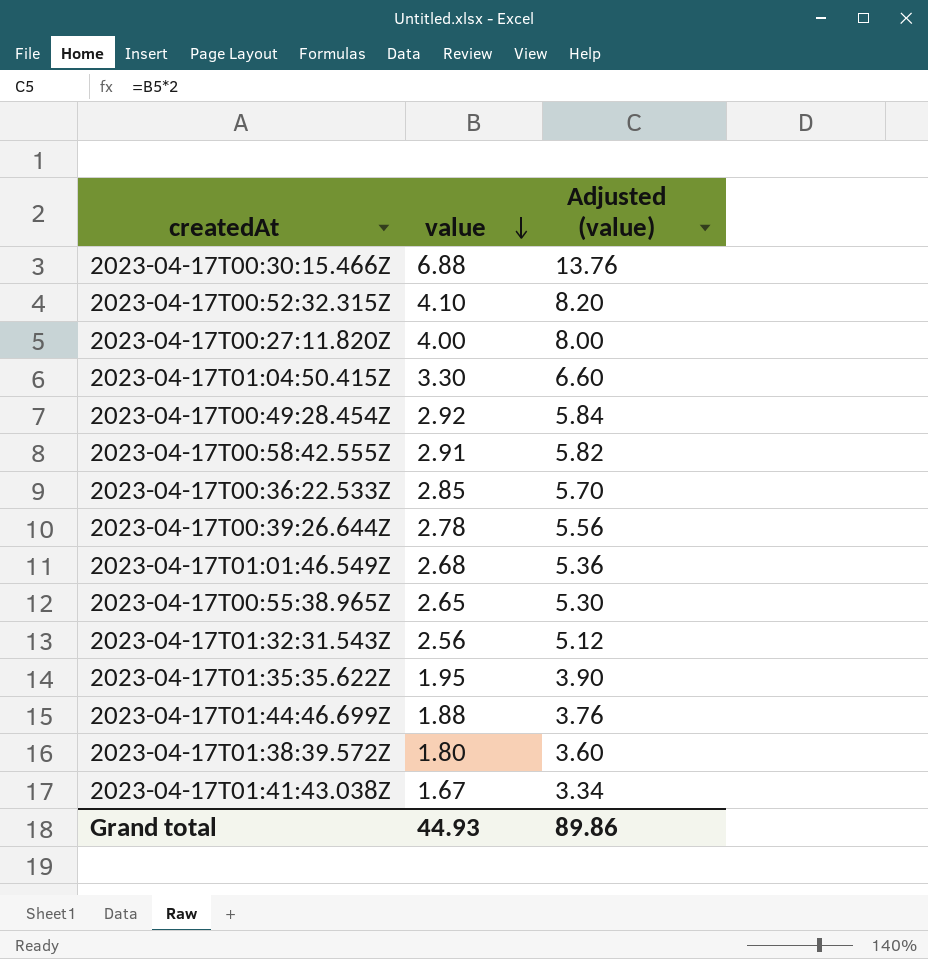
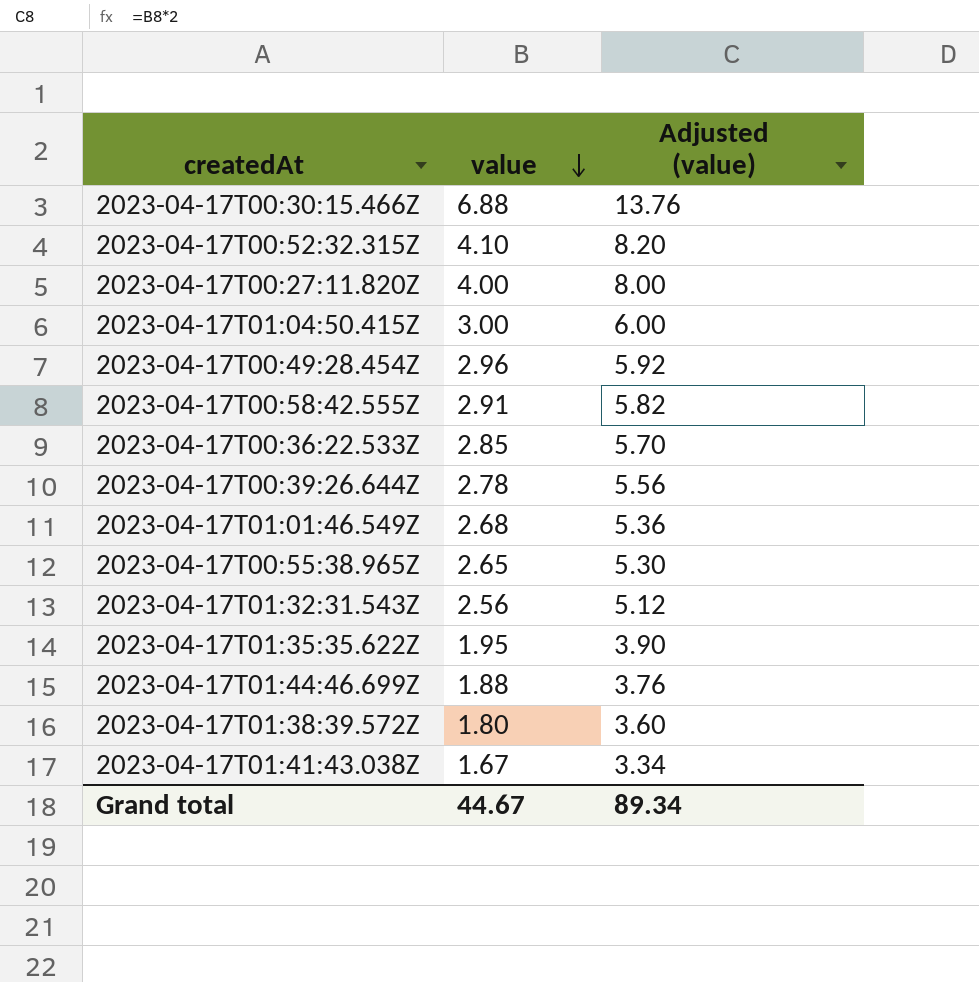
2023-04-17T01:04:50.415Z | value: 3.30 -> 3.00
2023-04-17T01:04:50.415Z | Adjusted (value): 6.60 -> 6.00
2023-04-17T00:49:28.454Z | value: 2.92 -> 2.96
2023-04-17T00:49:28.454Z | Adjusted (value): 5.84 -> 5.92
Grand total | value: 44.93 -> 44.67
Grand total | Adjusted (value): 89.86 -> 89.34

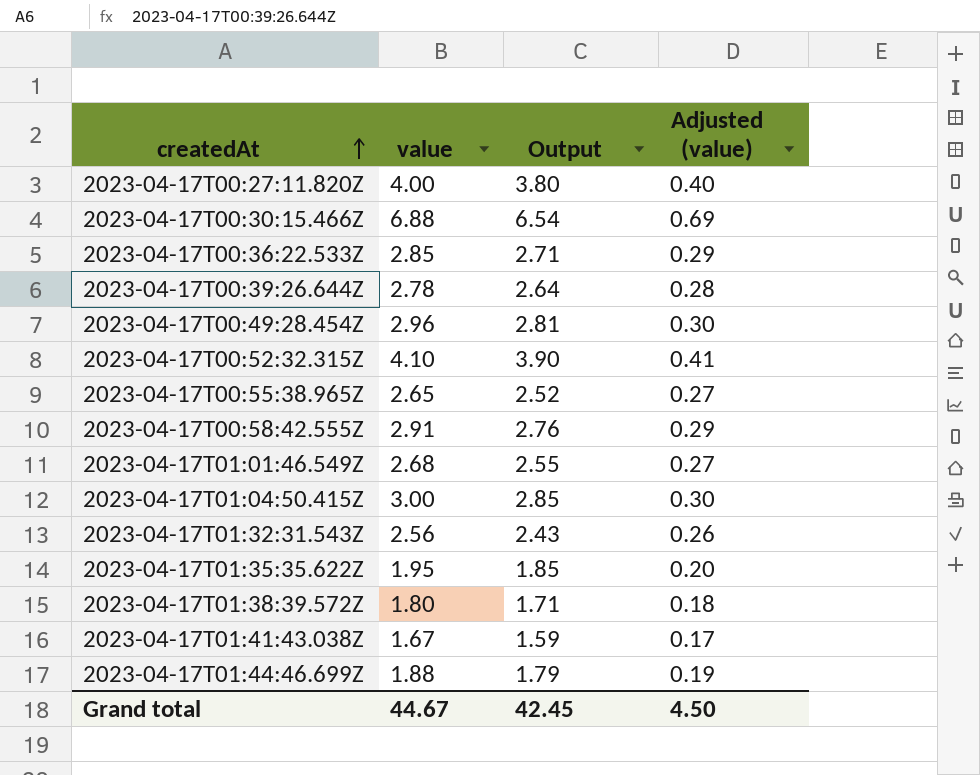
row order: value descending -> createdAt ascending
column Output | formula: none -> [value] * 0.95
column Adjusted (value) | formula: [value] * 2 -> [value] * 0.1
Grand total | Adjusted (value): 89.34 -> 4.50

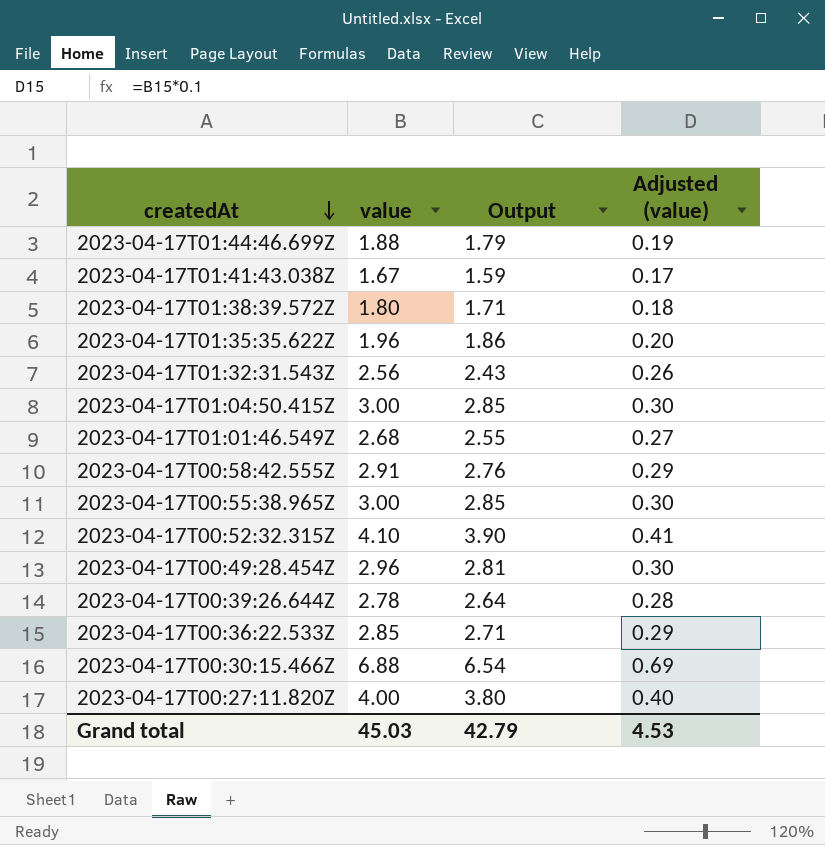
row order: createdAt ascending -> createdAt descending
2023-04-17T01:35:35.622Z | value: 1.95 -> 1.96
2023-04-17T01:35:35.622Z | Output: 1.85 -> 1.86
2023-04-17T00:55:38.965Z | value: 2.65 -> 3.00
2023-04-17T00:55:38.965Z | Output: 2.52 -> 2.85
2023-04-17T00:55:38.965Z | Adjusted (value): 0.27 -> 0.30
Grand total | value: 44.67 -> 45.03
Grand total | Output: 42.45 -> 42.79
Grand total | Adjusted (value): 4.50 -> 4.53

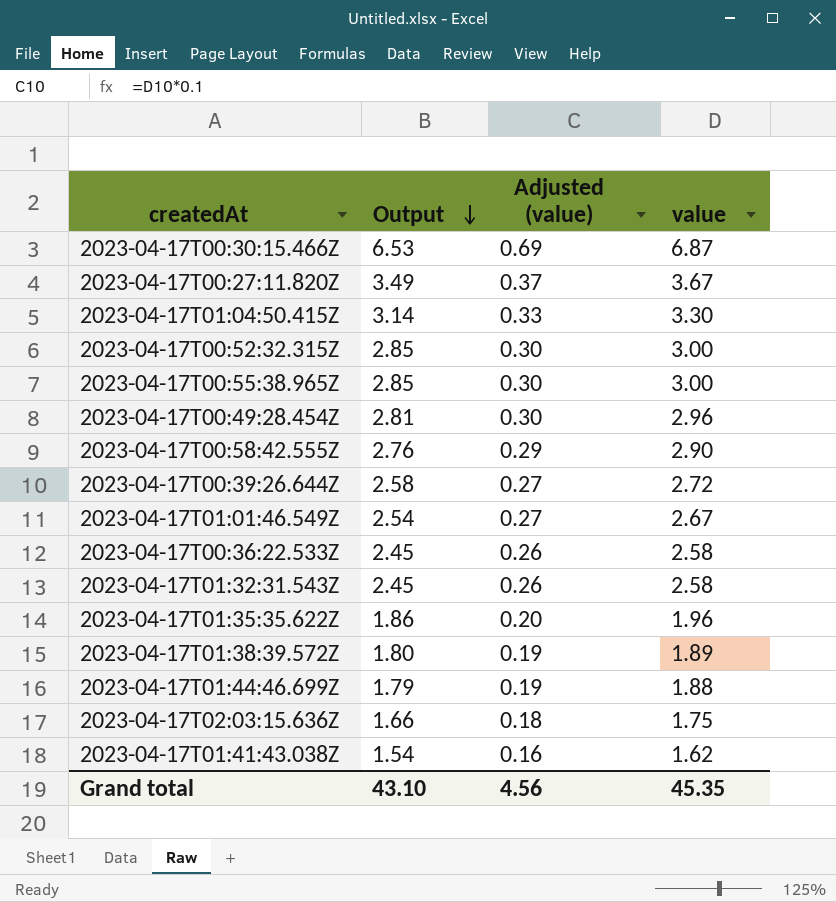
row order: createdAt descending -> Output descending
column value | position: 2 -> 4
2023-04-17T00:30:15.466Z | Output: 6.54 -> 6.53
2023-04-17T00:30:15.466Z | value: 6.88 -> 6.87
2023-04-17T00:27:11.820Z | Output: 3.80 -> 3.49
2023-04-17T00:27:11.820Z | Adjusted (value): 0.40 -> 0.37
2023-04-17T00:27:11.820Z | value: 4.00 -> 3.67
2023-04-17T01:04:50.415Z | Output: 2.85 -> 3.14
2023-04-17T01:04:50.415Z | Adjusted (value): 0.30 -> 0.33
2023-04-17T01:04:50.415Z | value: 3.00 -> 3.30
2023-04-17T00:52:32.315Z | Output: 3.90 -> 2.85
2023-04-17T00:52:32.315Z | Adjusted (value): 0.41 -> 0.30
2023-04-17T00:52:32.315Z | value: 4.10 -> 3.00
2023-04-17T00:58:42.555Z | value: 2.91 -> 2.90
2023-04-17T00:39:26.644Z | Output: 2.64 -> 2.58
2023-04-17T00:39:26.644Z | Adjusted (value): 0.28 -> 0.27
2023-04-17T00:39:26.644Z | value: 2.78 -> 2.72
2023-04-17T01:01:46.549Z | Output: 2.55 -> 2.54
2023-04-17T01:01:46.549Z | value: 2.68 -> 2.67
2023-04-17T00:36:22.533Z | Output: 2.71 -> 2.45
2023-04-17T00:36:22.533Z | Adjusted (value): 0.29 -> 0.26
2023-04-17T00:36:22.533Z | value: 2.85 -> 2.58
2023-04-17T01:32:31.543Z | Output: 2.43 -> 2.45
2023-04-17T01:32:31.543Z | value: 2.56 -> 2.58
2023-04-17T01:38:39.572Z | Output: 1.71 -> 1.80
2023-04-17T01:38:39.572Z | Adjusted (value): 0.18 -> 0.19
2023-04-17T01:38:39.572Z | value: 1.80 -> 1.89
row 2023-04-17T02:03:15.636Z: none -> 1.66 | 0.18 | 1.75
2023-04-17T01:41:43.038Z | Output: 1.59 -> 1.54
2023-04-17T01:41:43.038Z | Adjusted (value): 0.17 -> 0.16
2023-04-17T01:41:43.038Z | value: 1.67 -> 1.62
Grand total | Output: 42.79 -> 43.10
Grand total | Adjusted (value): 4.53 -> 4.56
Grand total | value: 45.03 -> 45.35

